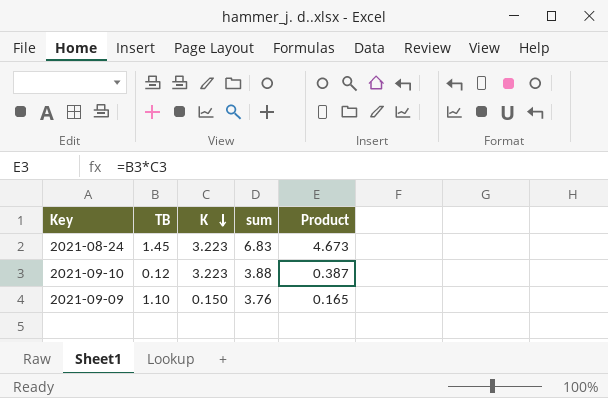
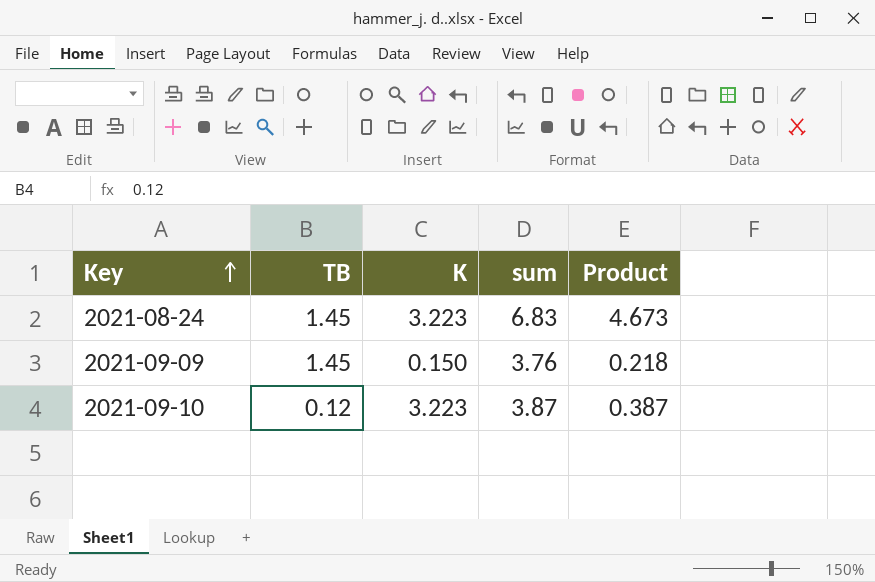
row order: K descending -> Key ascending
2021-09-09 | TB: 1.10 -> 1.45
2021-09-09 | Product: 0.165 -> 0.218
2021-09-10 | sum: 3.88 -> 3.87

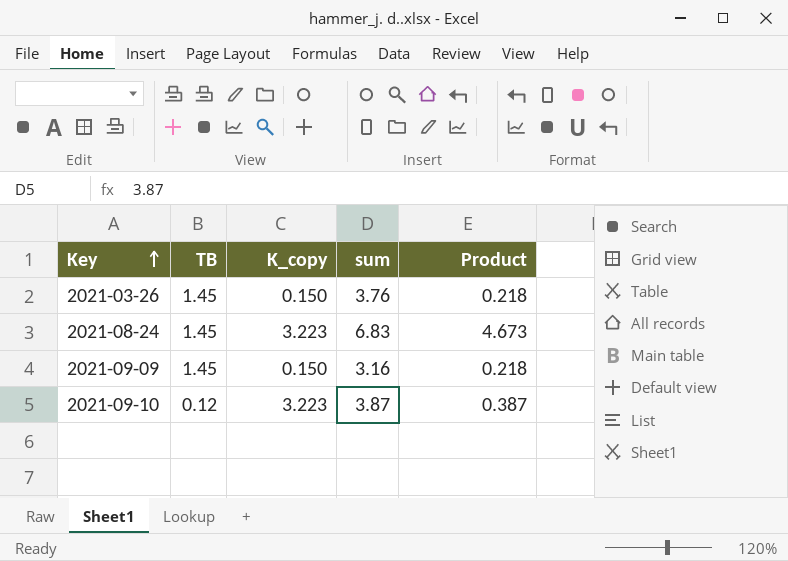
column name: K -> K_copy
row 2021-03-26: none -> 1.45 | 0.150 | 3.76 | 0.218
2021-09-09 | sum: 3.76 -> 3.16

